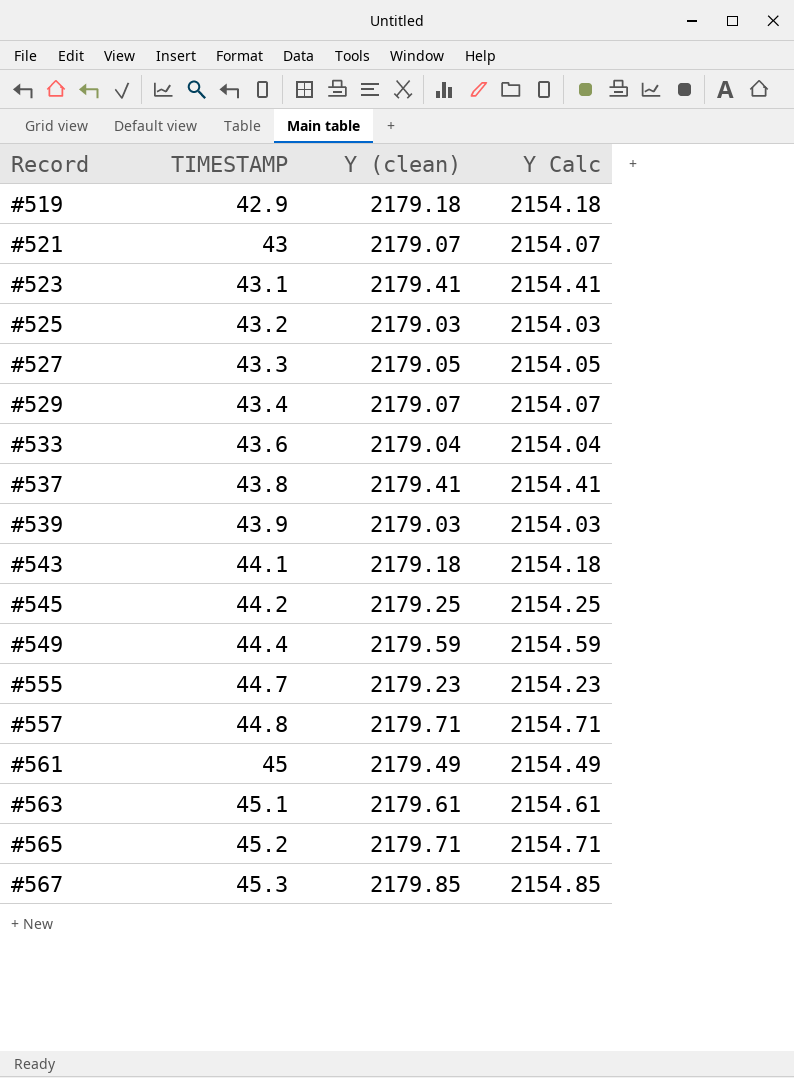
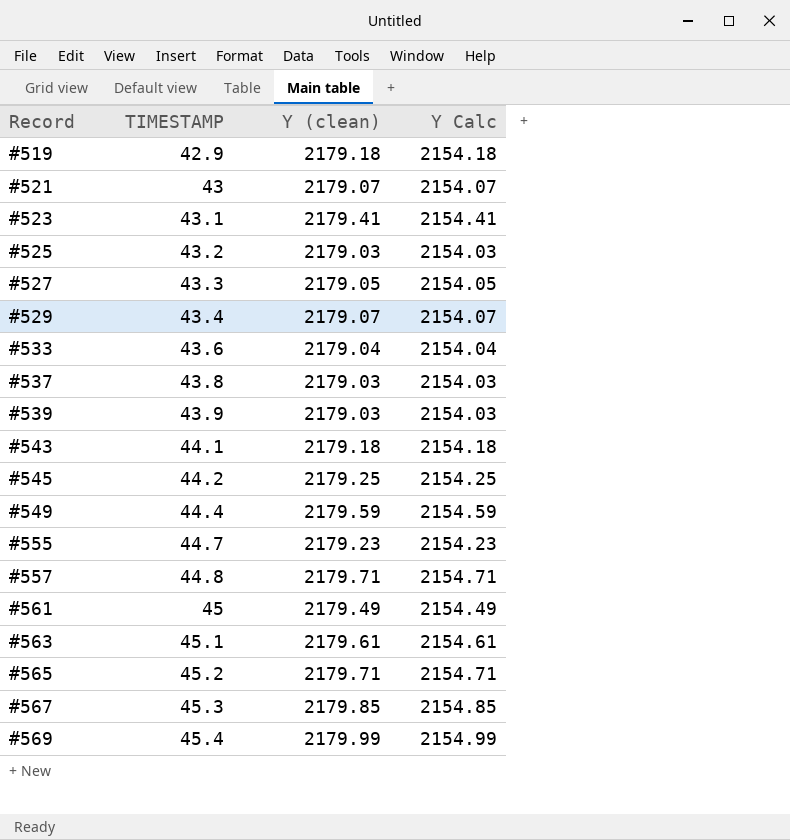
#537 | Y (clean): 2179.41 -> 2179.03
#537 | Y Calc: 2154.41 -> 2154.03
row #569: none -> 45.4 | 2179.99 | 2154.99

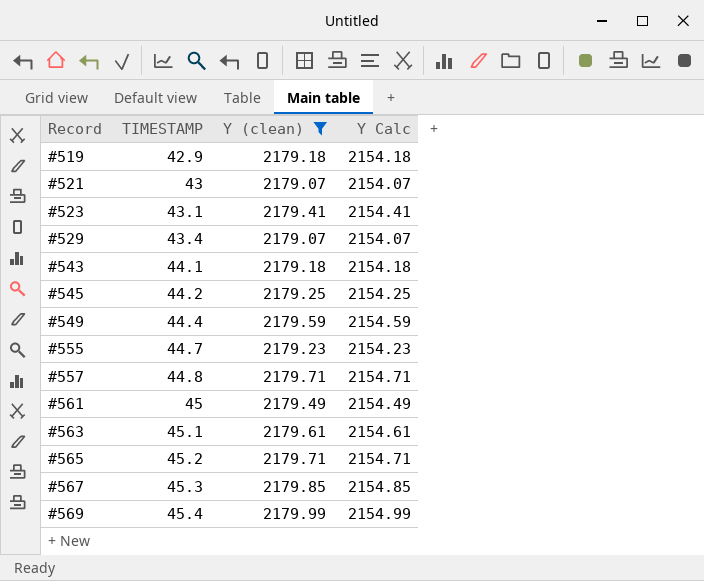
filter: none -> Y (clean) >= 2179.07

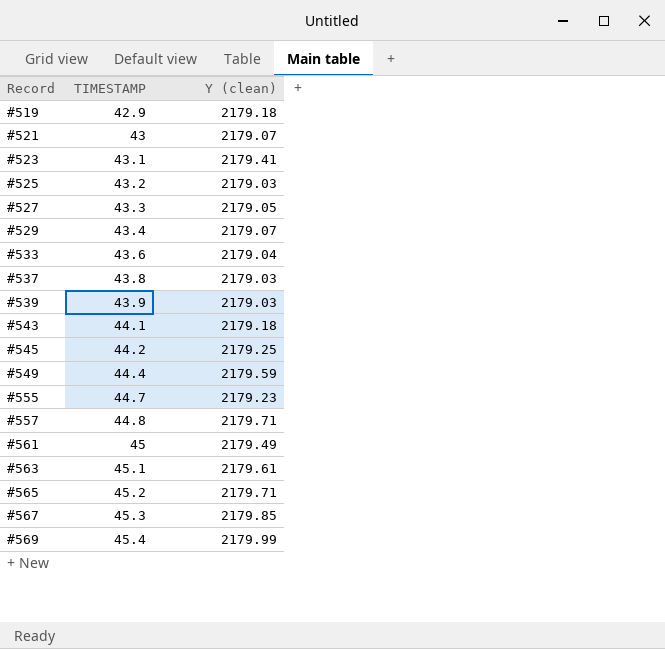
filter: Y (clean) >= 2179.07 -> none
column Y Calc | formula: [Y (clean)] - 25 -> none

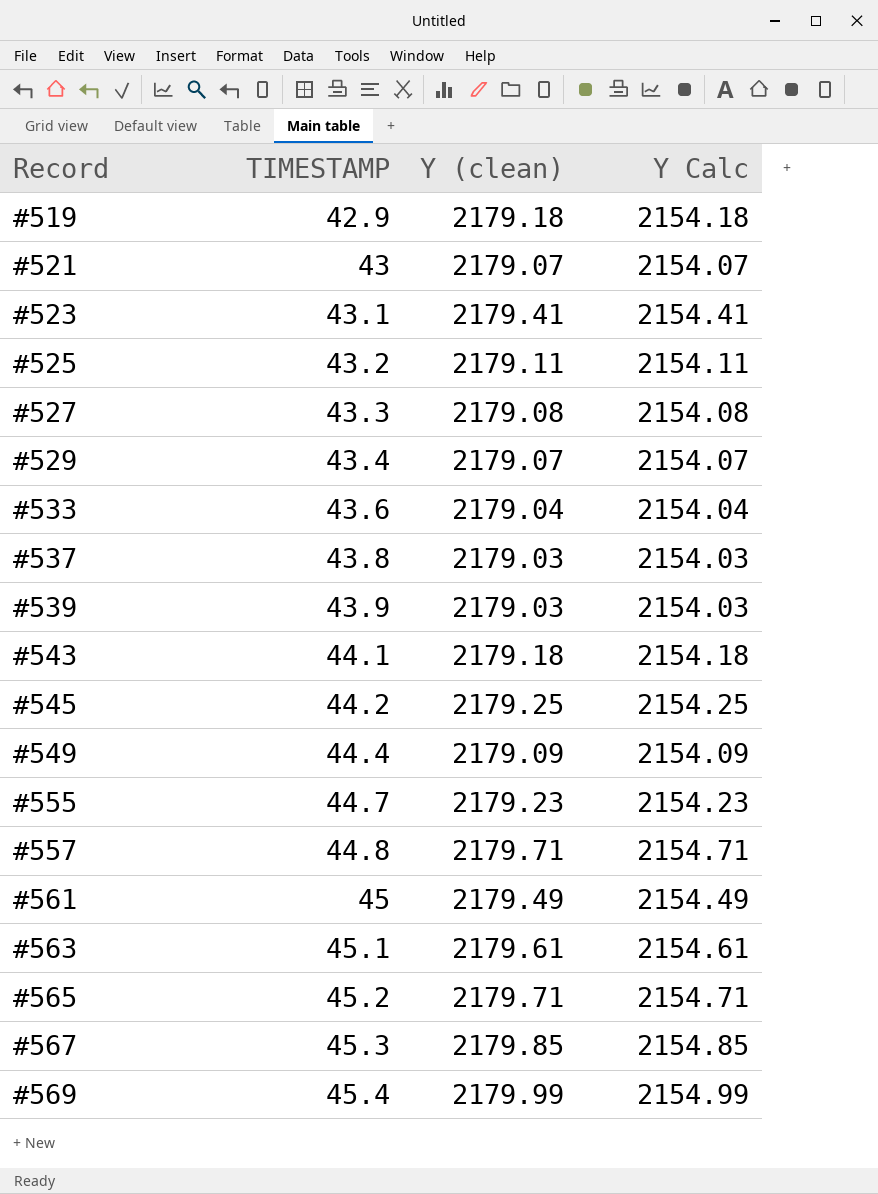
column Y Calc | formula: none -> [Y (clean)] - 25
#525 | Y (clean): 2179.03 -> 2179.11
#527 | Y (clean): 2179.05 -> 2179.08
#549 | Y (clean): 2179.59 -> 2179.09

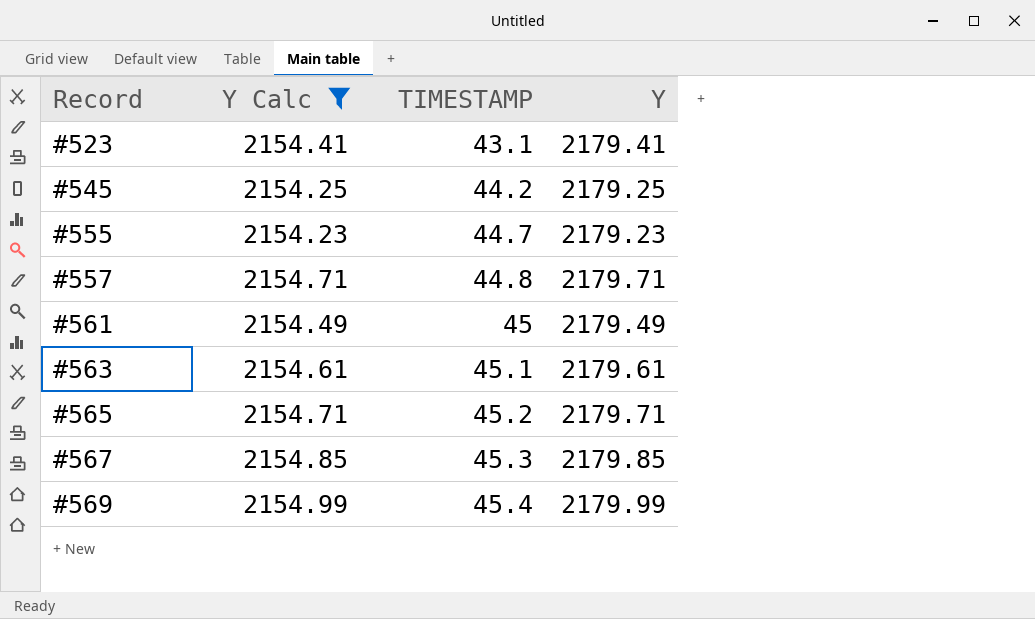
filter: none -> Y Calc >= 2154.23
column Y Calc | position: 4 -> 2
column name: Y (clean) -> Y

